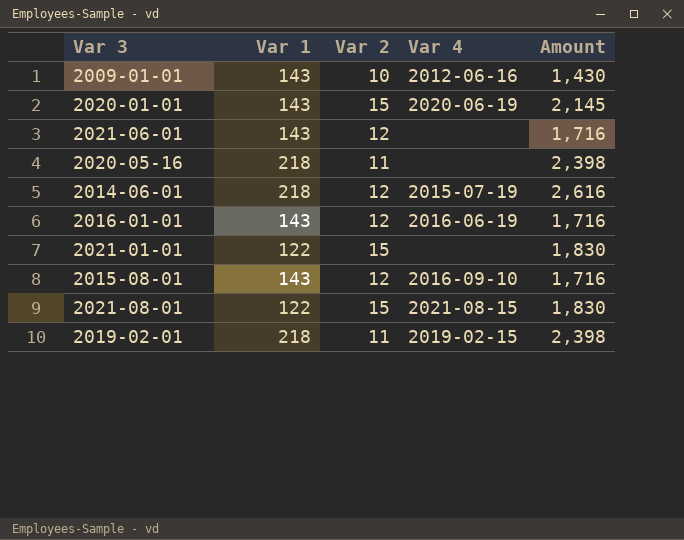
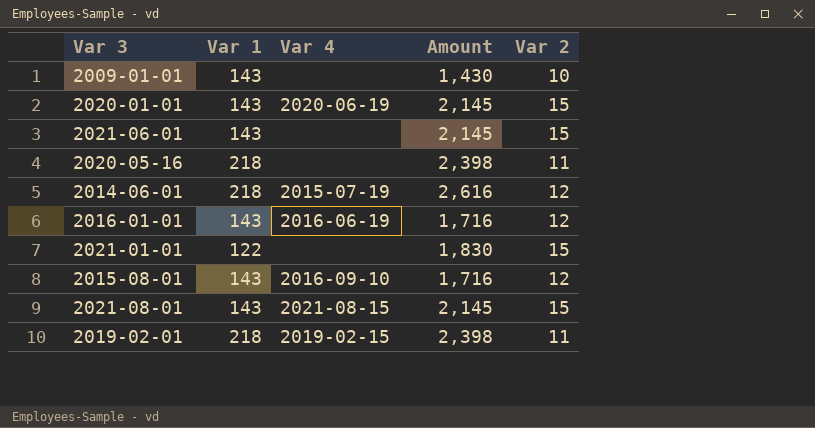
column Var 2 | position: 3 -> 5
2009-01-01 | Var 4: 2012-06-16 -> none
2021-06-01 | Amount: 1,716 -> 2,145
2021-06-01 | Var 2: 12 -> 15
2021-08-01 | Var 1: 122 -> 143
2021-08-01 | Amount: 1,830 -> 2,145

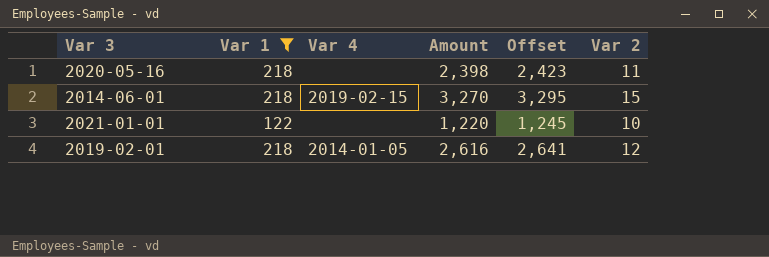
filter: none -> Var 1 != 143
column Offset | formula: none -> [Amount] + 25
2014-06-01 | Var 4: 2015-07-19 -> 2019-02-15
2014-06-01 | Amount: 2,616 -> 3,270
2014-06-01 | Var 2: 12 -> 15
2021-01-01 | Amount: 1,830 -> 1,220
2021-01-01 | Var 2: 15 -> 10
2019-02-01 | Var 4: 2019-02-15 -> 2014-01-05
2019-02-01 | Amount: 2,398 -> 2,616
2019-02-01 | Var 2: 11 -> 12

